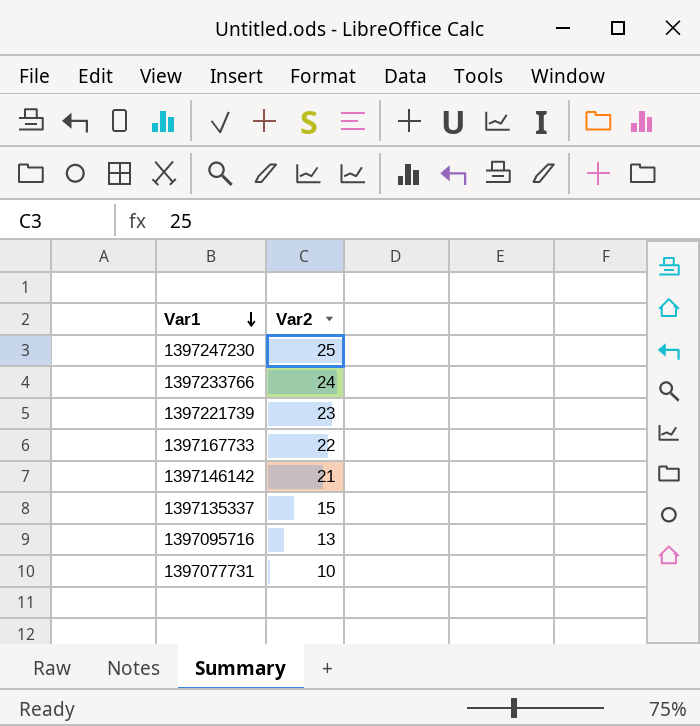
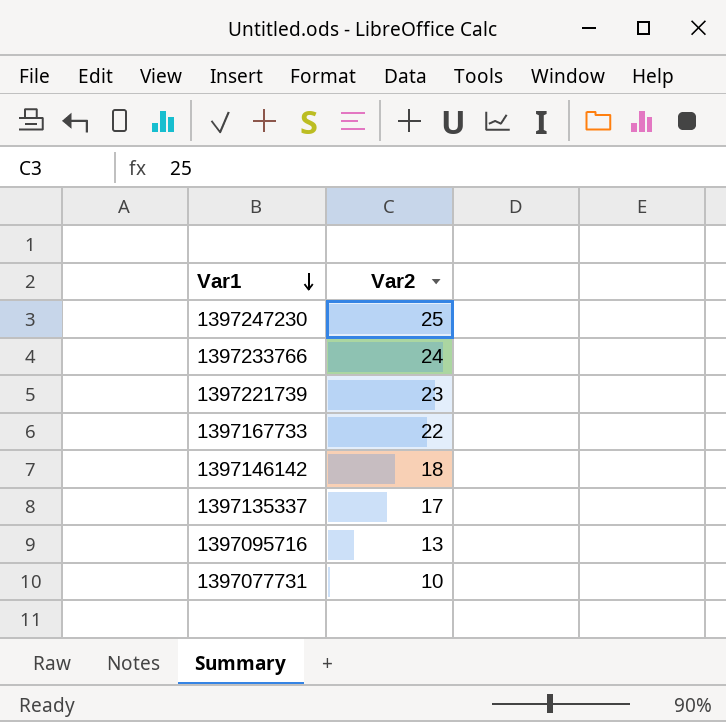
1397146142 | Var2: 21 -> 18
1397135337 | Var2: 15 -> 17

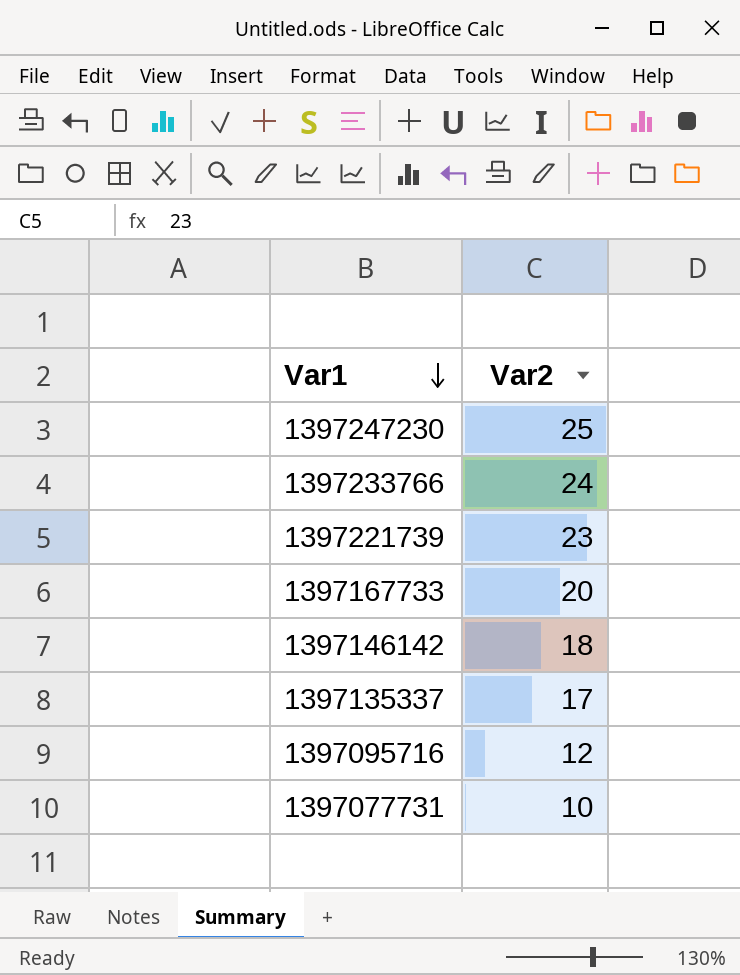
1397167733 | Var2: 22 -> 20
1397095716 | Var2: 13 -> 12

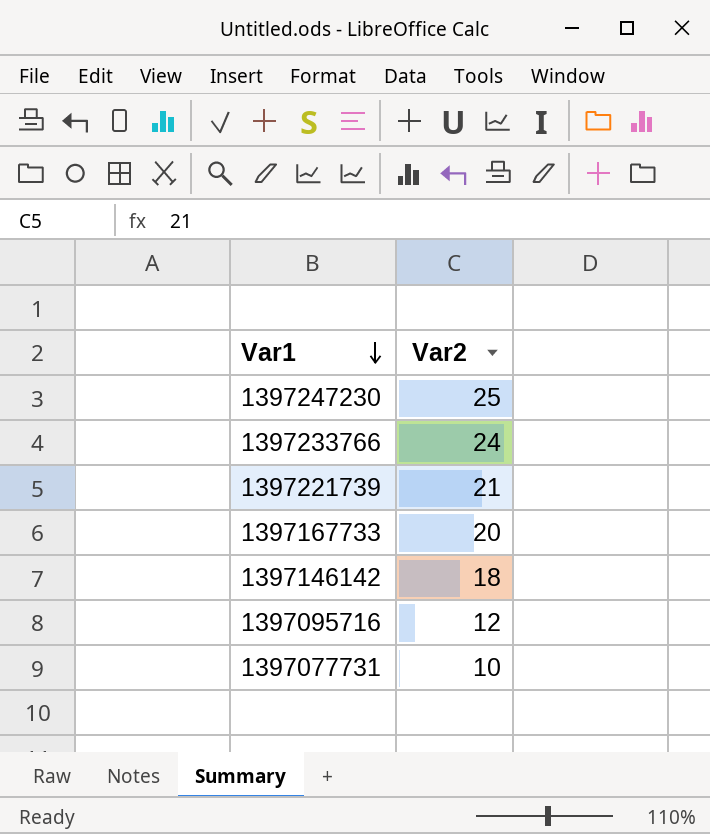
row 1397135337: 17 -> none
1397221739 | Var2: 23 -> 21

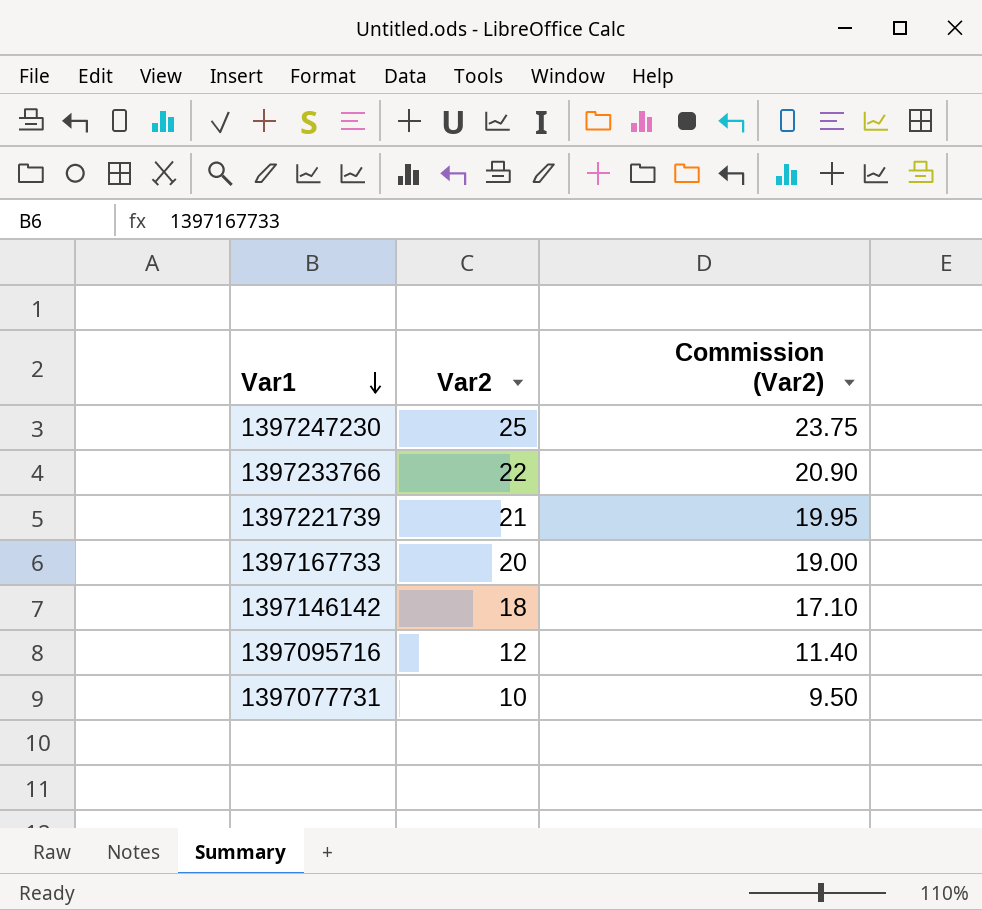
column Commission (Var2) | formula: none -> [Var2] * 0.95
1397233766 | Var2: 24 -> 22

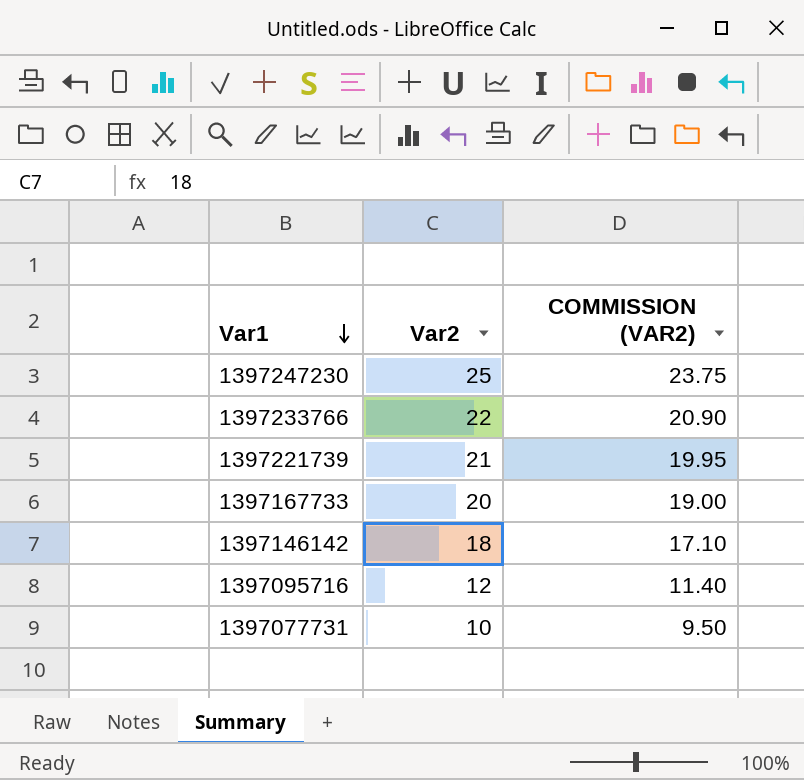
column name: Commission (Var2) -> COMMISSION (VAR2)

